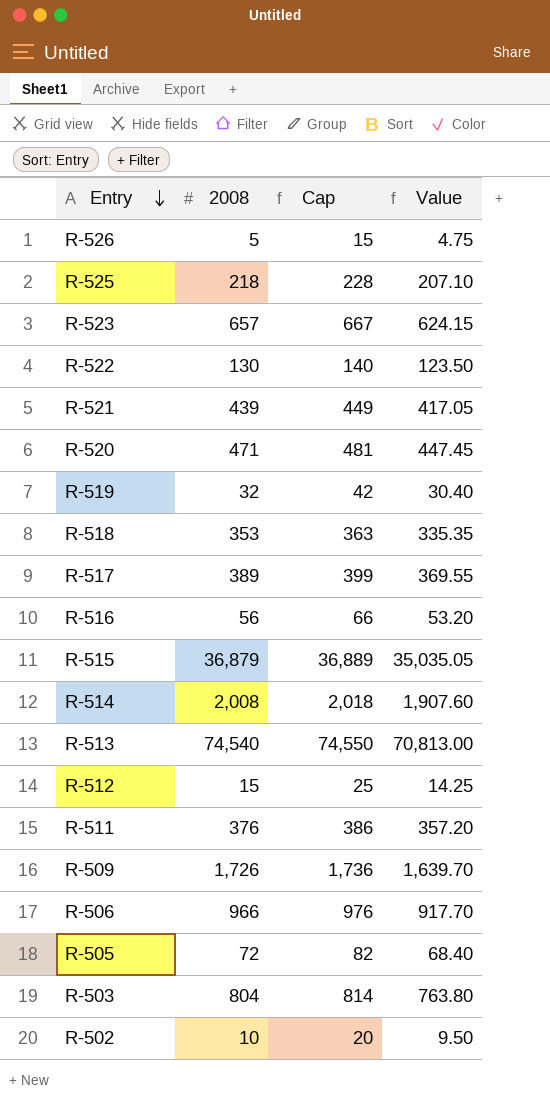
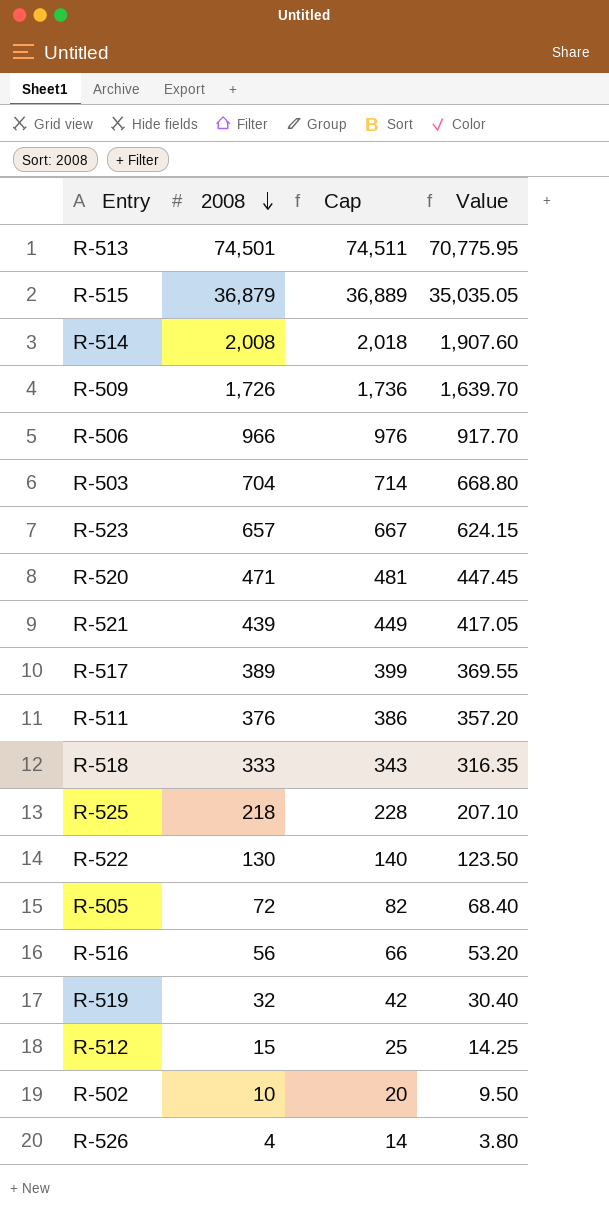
row order: Entry descending -> 2008 descending
R-513 | 2008: 74,540 -> 74,501
R-513 | Cap: 74,550 -> 74,511
R-513 | Value: 70,813.00 -> 70,775.95
R-503 | 2008: 804 -> 704
R-503 | Cap: 814 -> 714
R-503 | Value: 763.80 -> 668.80
R-518 | 2008: 353 -> 333
R-518 | Cap: 363 -> 343
R-518 | Value: 335.35 -> 316.35
R-526 | 2008: 5 -> 4
R-526 | Cap: 15 -> 14
R-526 | Value: 4.75 -> 3.80

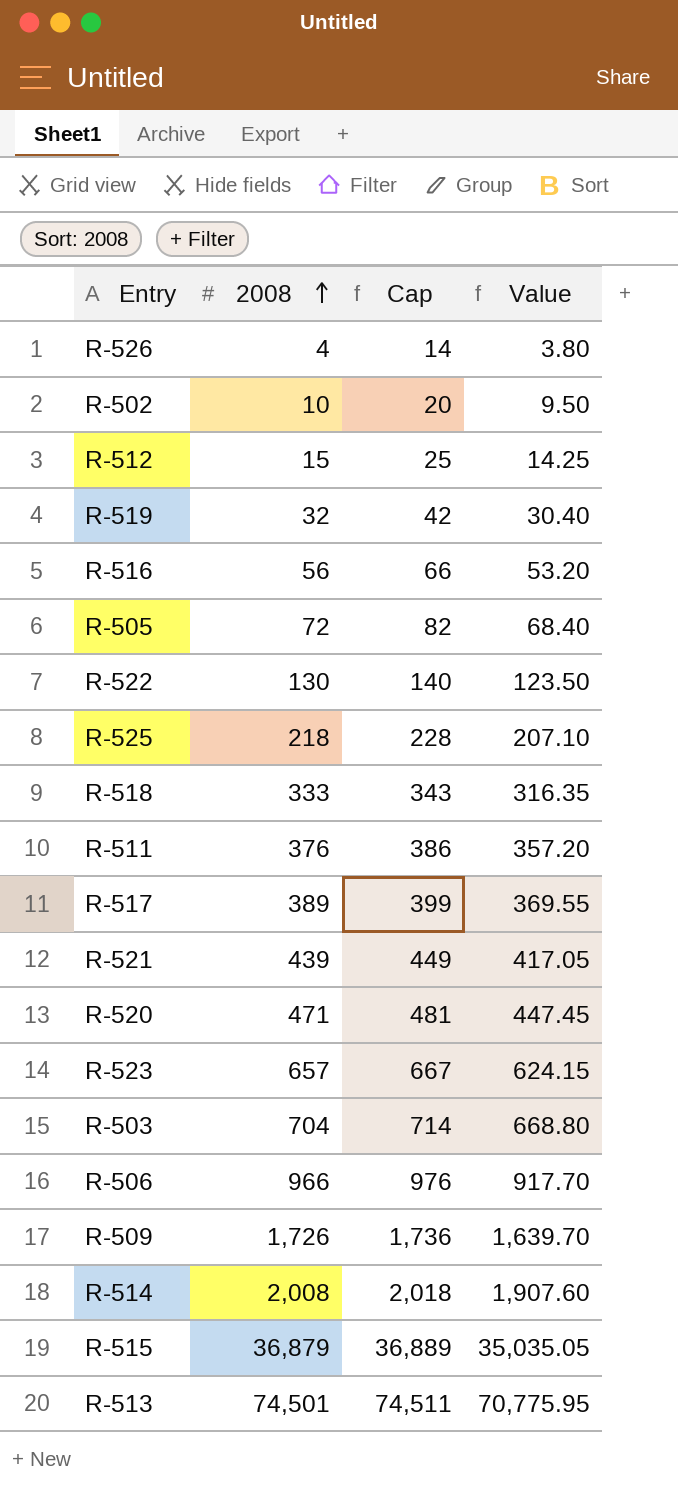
row order: 2008 descending -> 2008 ascending

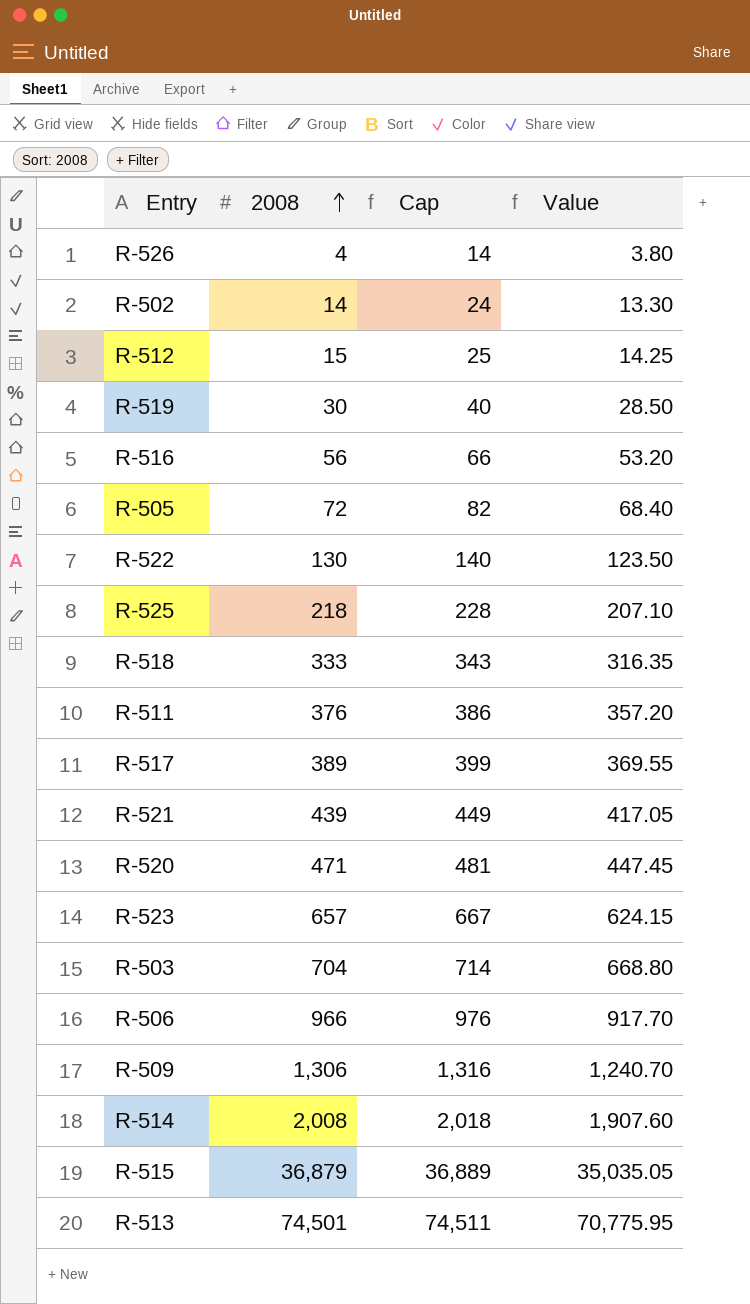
R-502 | 2008: 10 -> 14
R-502 | Cap: 20 -> 24
R-502 | Value: 9.50 -> 13.30
R-519 | 2008: 32 -> 30
R-519 | Cap: 42 -> 40
R-519 | Value: 30.40 -> 28.50
R-509 | 2008: 1,726 -> 1,306
R-509 | Cap: 1,736 -> 1,316
R-509 | Value: 1,639.70 -> 1,240.70

